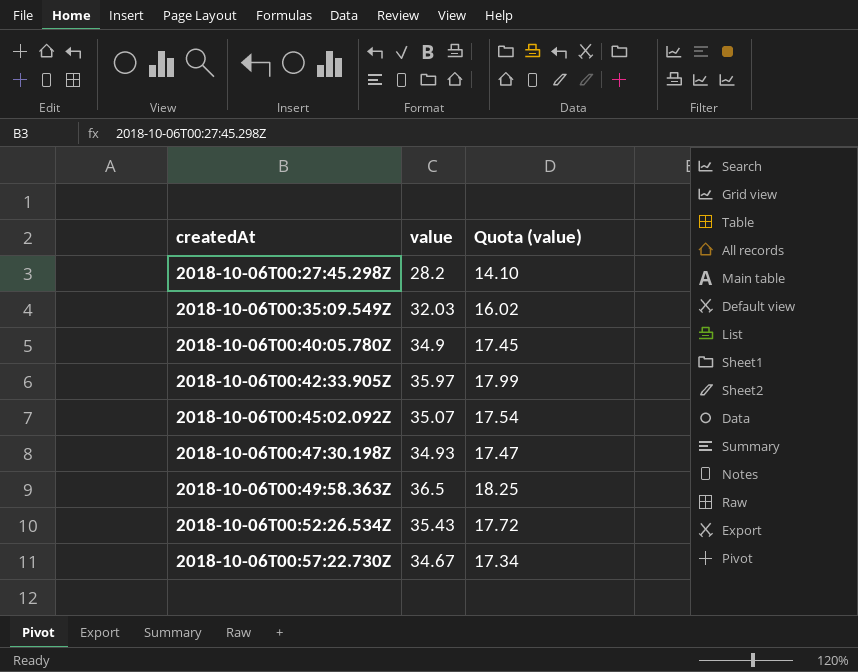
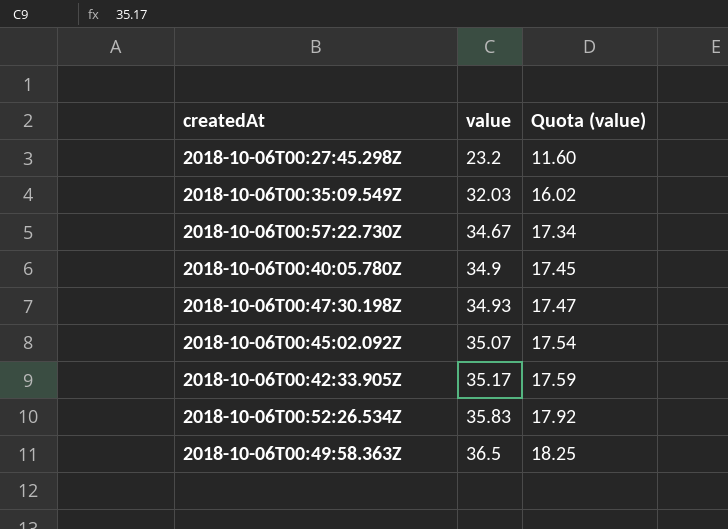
row order: createdAt ascending -> value ascending
2018-10-06T00:27:45.298Z | value: 28.2 -> 23.2
2018-10-06T00:27:45.298Z | Quota (value): 14.10 -> 11.60
2018-10-06T00:42:33.905Z | value: 35.97 -> 35.17
2018-10-06T00:42:33.905Z | Quota (value): 17.99 -> 17.59
2018-10-06T00:52:26.534Z | value: 35.43 -> 35.83
2018-10-06T00:52:26.534Z | Quota (value): 17.72 -> 17.92

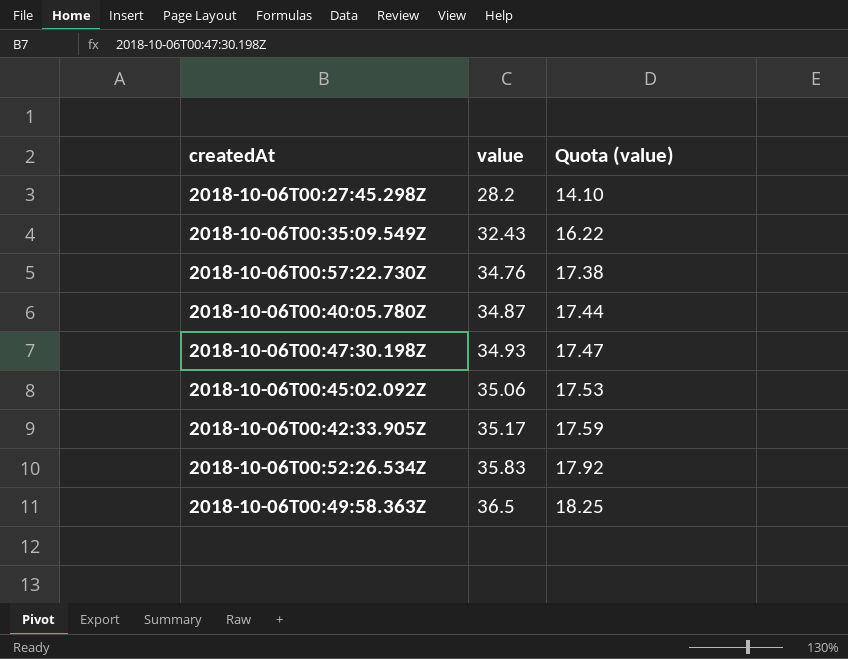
2018-10-06T00:27:45.298Z | value: 23.2 -> 28.2
2018-10-06T00:27:45.298Z | Quota (value): 11.60 -> 14.10
2018-10-06T00:35:09.549Z | value: 32.03 -> 32.43
2018-10-06T00:35:09.549Z | Quota (value): 16.02 -> 16.22
2018-10-06T00:57:22.730Z | value: 34.67 -> 34.76
2018-10-06T00:57:22.730Z | Quota (value): 17.34 -> 17.38
2018-10-06T00:40:05.780Z | value: 34.9 -> 34.87
2018-10-06T00:40:05.780Z | Quota (value): 17.45 -> 17.44
2018-10-06T00:45:02.092Z | value: 35.07 -> 35.06
2018-10-06T00:45:02.092Z | Quota (value): 17.54 -> 17.53

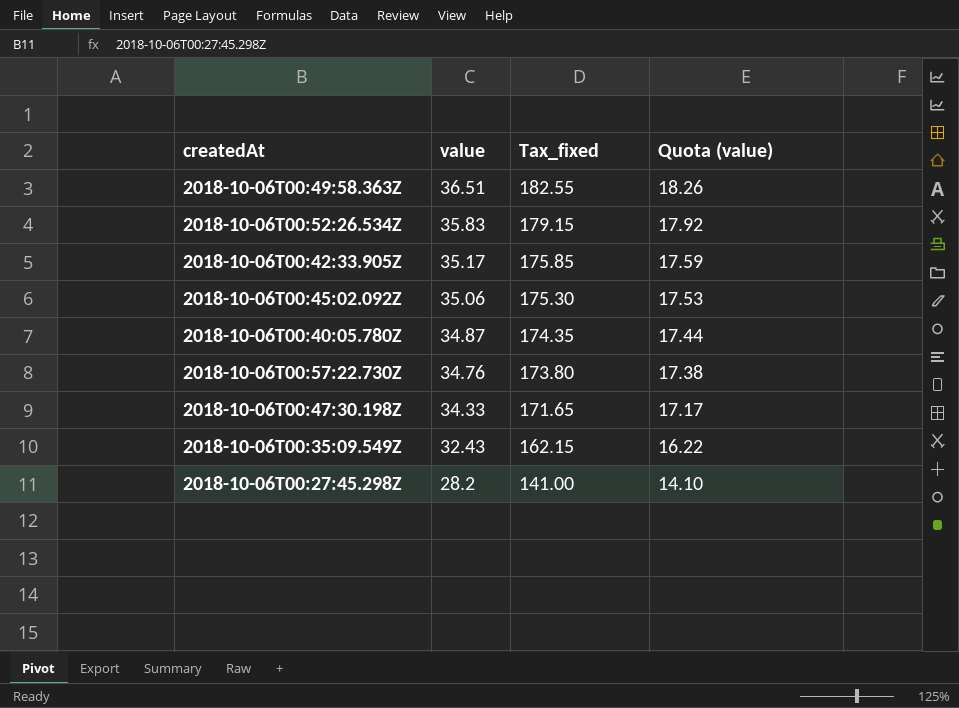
row order: value ascending -> value descending
column Tax_fixed | formula: none -> [value] * 5
2018-10-06T00:49:58.363Z | value: 36.5 -> 36.51
2018-10-06T00:49:58.363Z | Quota (value): 18.25 -> 18.26
2018-10-06T00:47:30.198Z | value: 34.93 -> 34.33
2018-10-06T00:47:30.198Z | Quota (value): 17.47 -> 17.17

